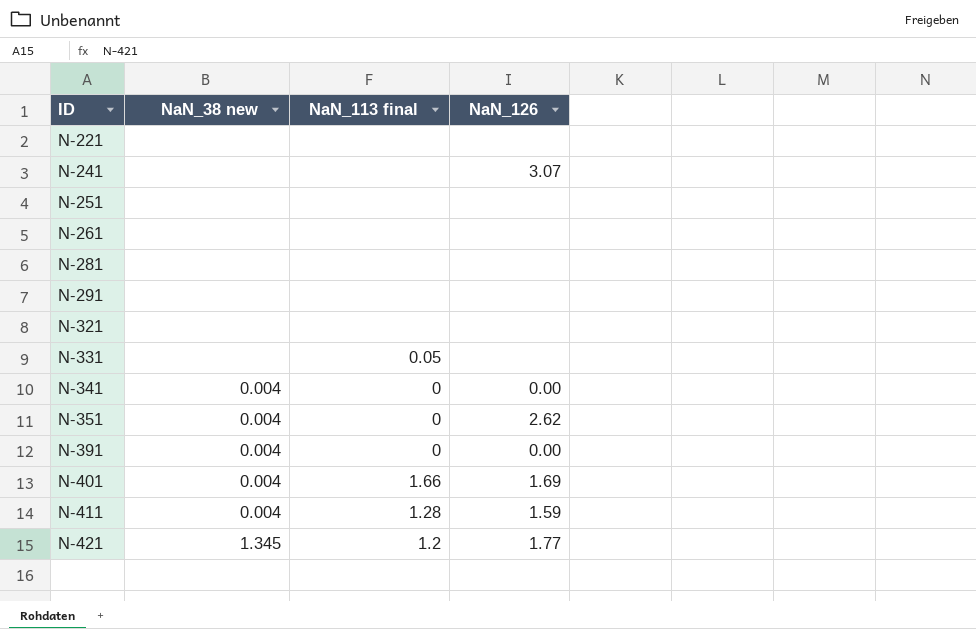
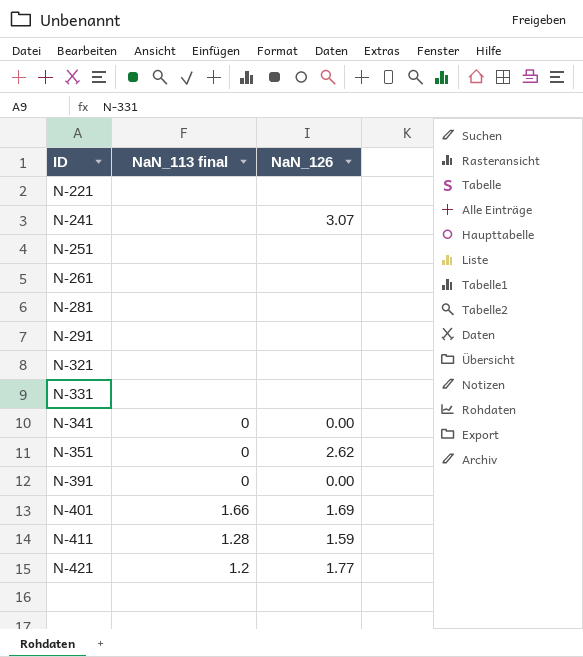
column NaN_38 new | position: 2 -> none
N-331 | NaN_113 final: 0.05 -> none

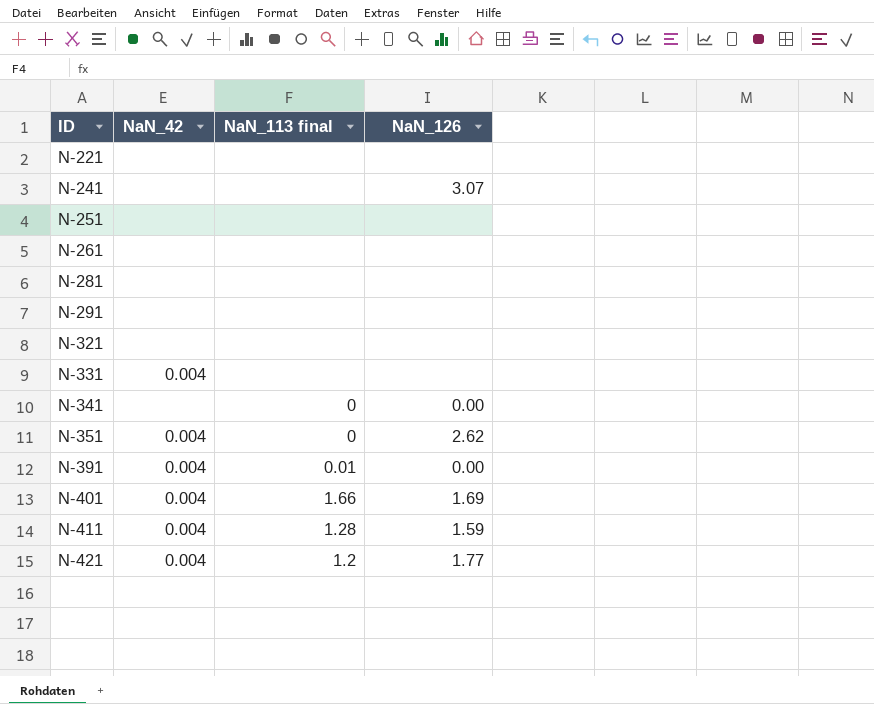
column NaN_42 | position: none -> 2
N-391 | NaN_113 final: 0 -> 0.01

